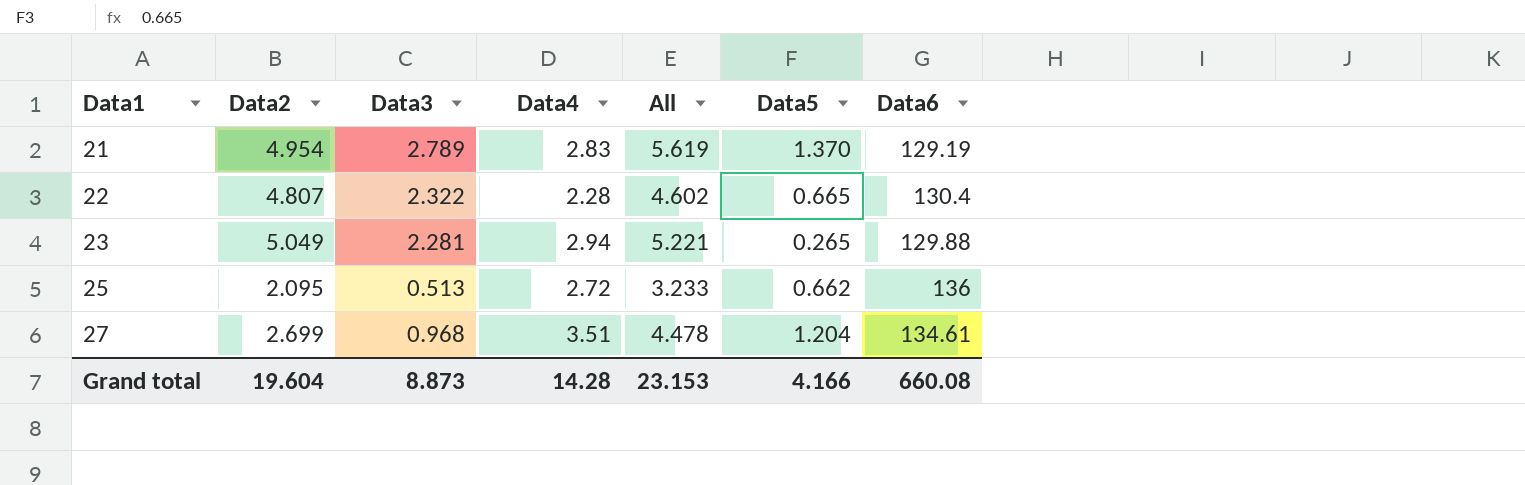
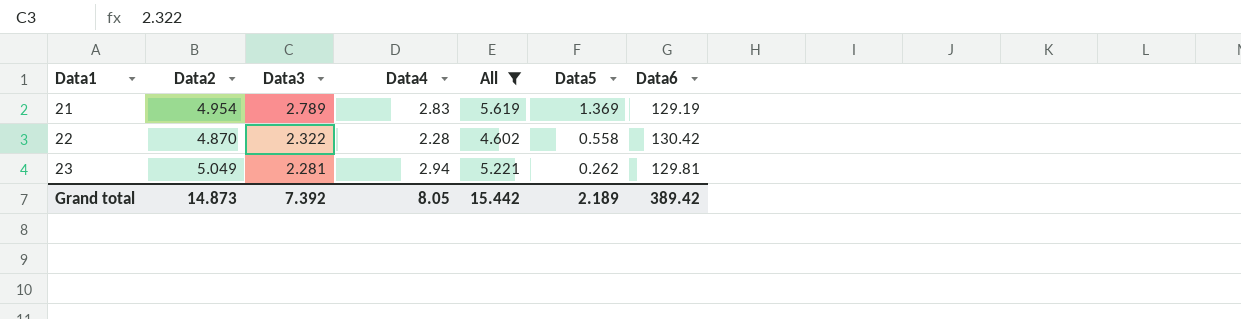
filter: none -> All >= 4.602
21 | Data5: 1.370 -> 1.369
22 | Data2: 4.807 -> 4.870
22 | Data5: 0.665 -> 0.558
22 | Data6: 130.4 -> 130.42
23 | Data5: 0.265 -> 0.262
23 | Data6: 129.88 -> 129.81
Grand total | Data2: 19.604 -> 14.873
Grand total | Data3: 8.873 -> 7.392
Grand total | Data4: 14.28 -> 8.05
Grand total | All: 23.153 -> 15.442
Grand total | Data5: 4.166 -> 2.189
Grand total | Data6: 660.08 -> 389.42

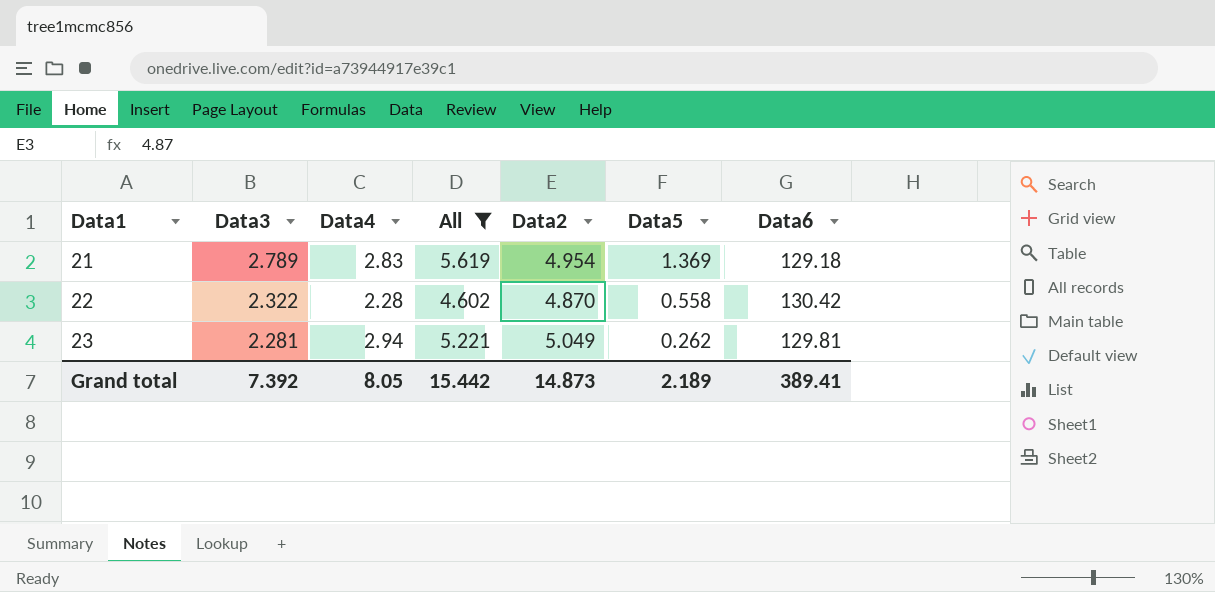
column Data2 | position: 2 -> 5
21 | Data6: 129.19 -> 129.18
Grand total | Data6: 389.42 -> 389.41

